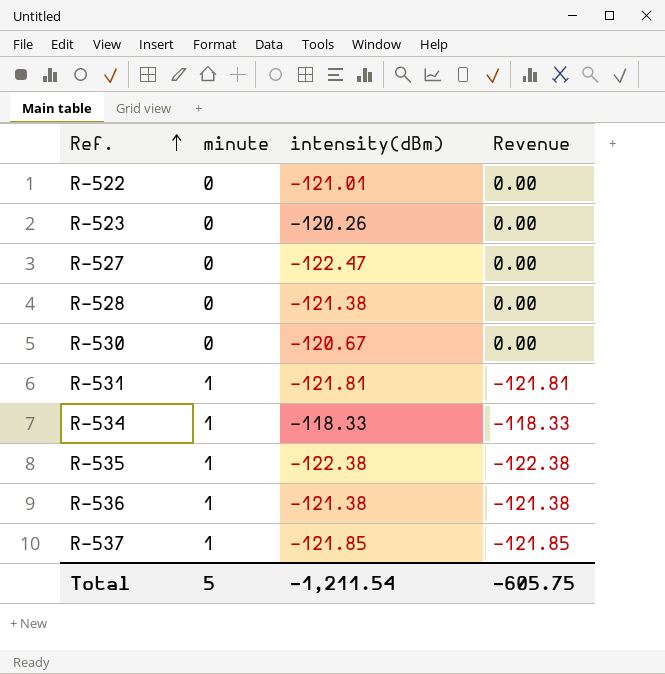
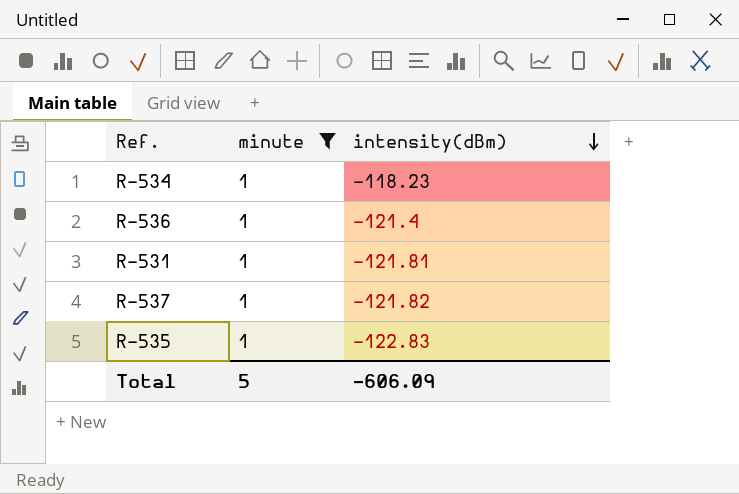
filter: none -> minute = 1
row order: Ref. ascending -> intensity(dBm) descending
column Revenue | formula: [minute] * [intensity(dBm)] -> none
R-534 | intensity(dBm): -118.33 -> -118.23
R-536 | intensity(dBm): -121.38 -> -121.4
R-537 | intensity(dBm): -121.85 -> -121.82
R-535 | intensity(dBm): -122.38 -> -122.83
Total | intensity(dBm): -1,211.54 -> -606.09

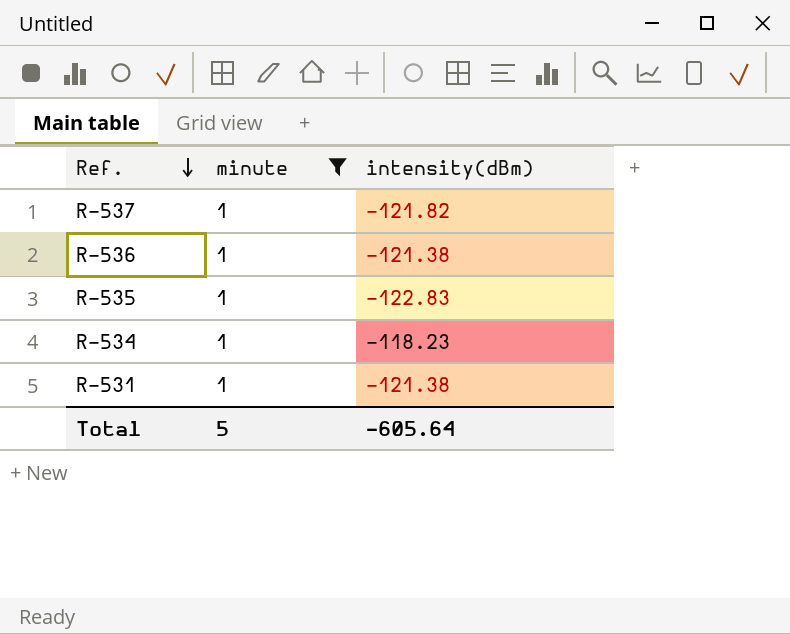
row order: intensity(dBm) descending -> Ref. descending
R-536 | intensity(dBm): -121.4 -> -121.38
R-531 | intensity(dBm): -121.81 -> -121.38
Total | intensity(dBm): -606.09 -> -605.64

